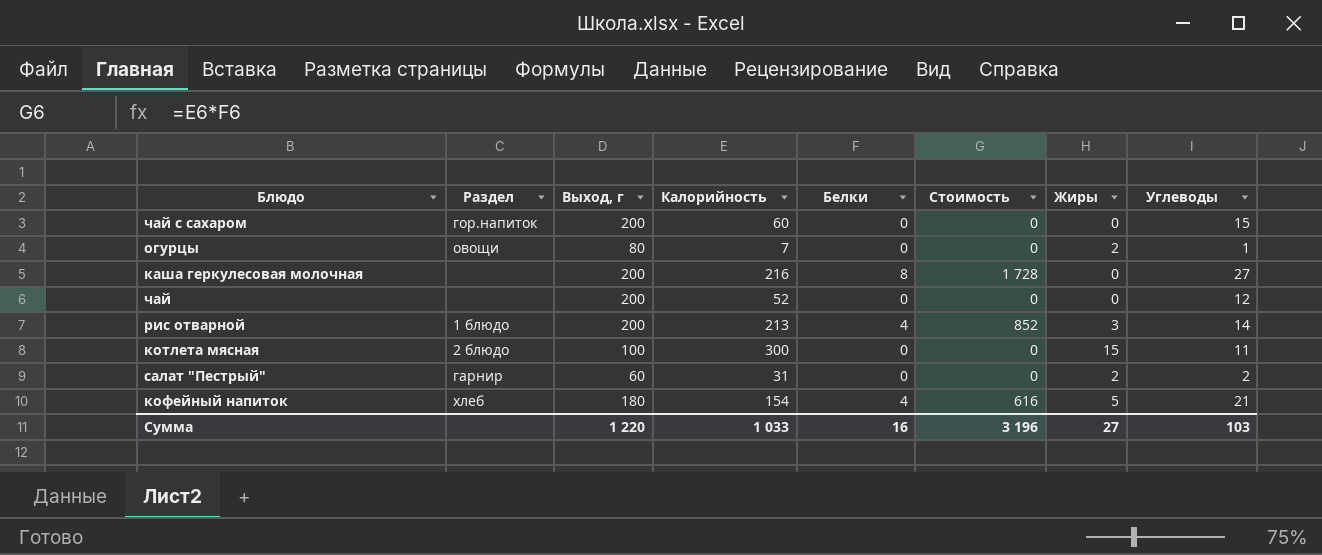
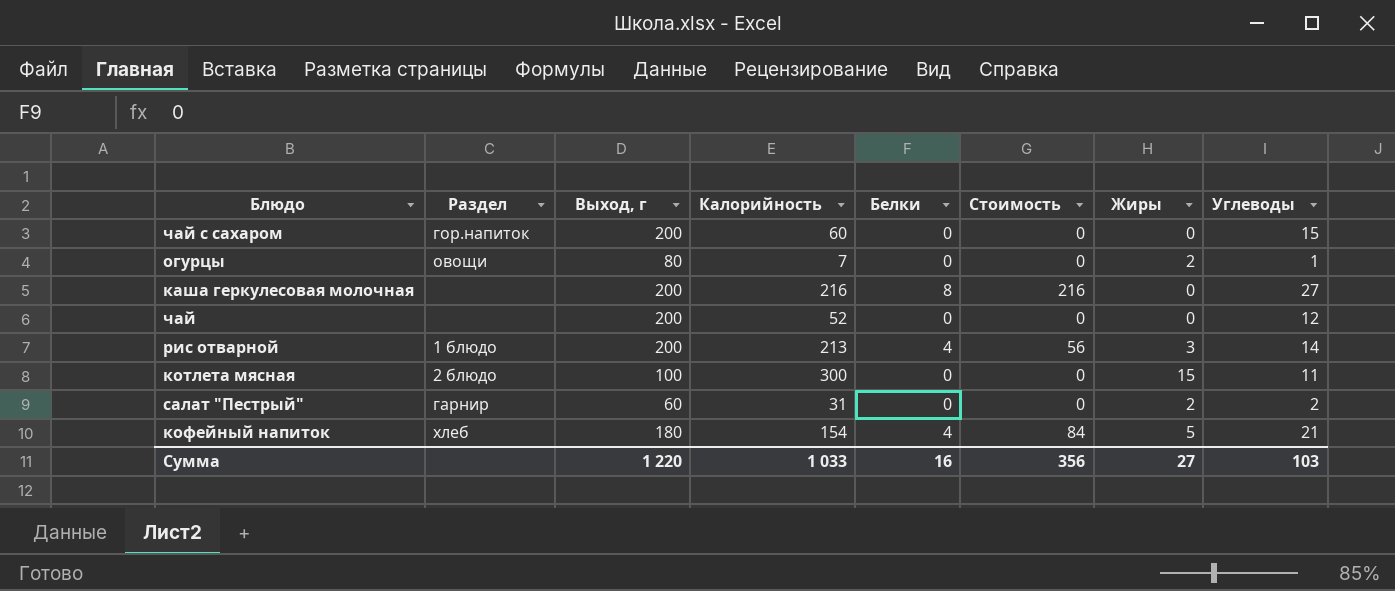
column Стоимость | formula: [Калорийность] * [Белки] -> [Белки] * [Углеводы]
Сумма | Стоимость: 3 196 -> 356

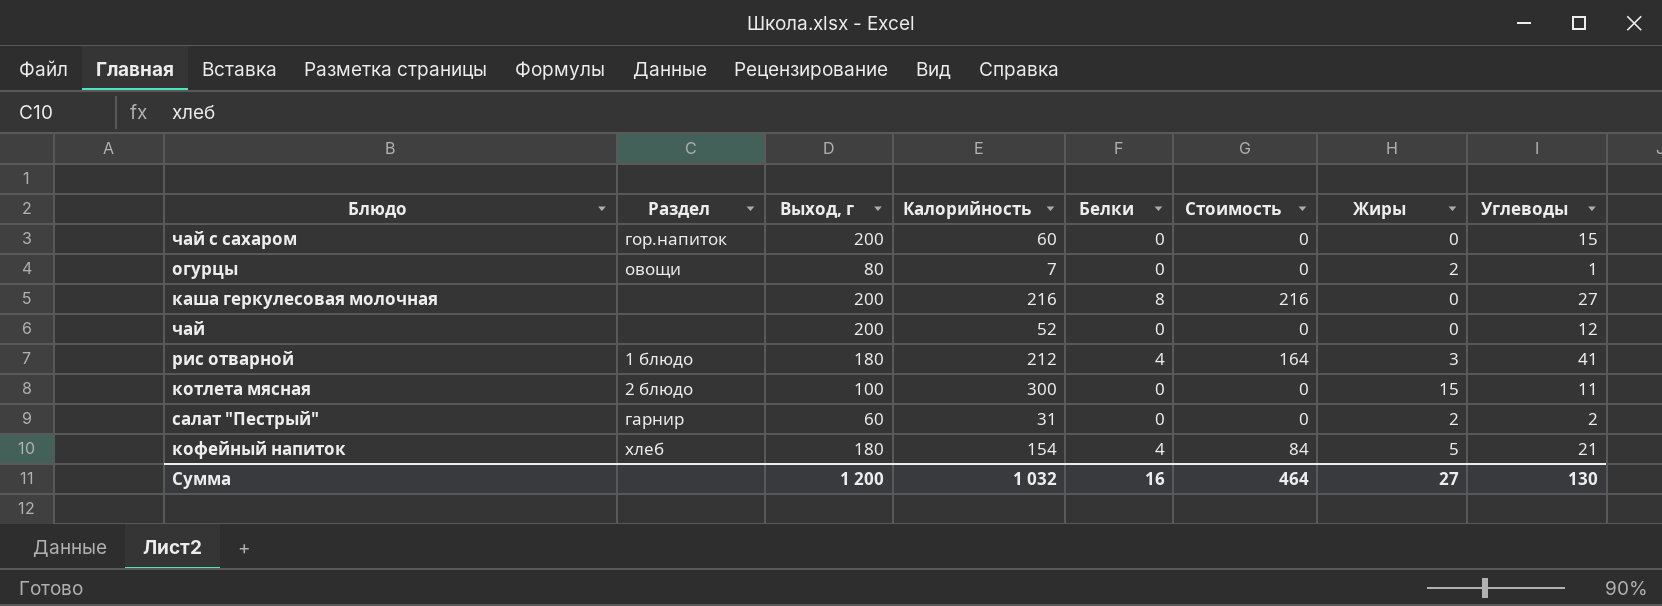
рис отварной | Выход, г: 200 -> 180
рис отварной | Калорийность: 213 -> 212
рис отварной | Стоимость: 56 -> 164
рис отварной | Углеводы: 14 -> 41
Сумма | Выход, г: 1 220 -> 1 200
Сумма | Калорийность: 1 033 -> 1 032
Сумма | Стоимость: 356 -> 464
Сумма | Углеводы: 103 -> 130

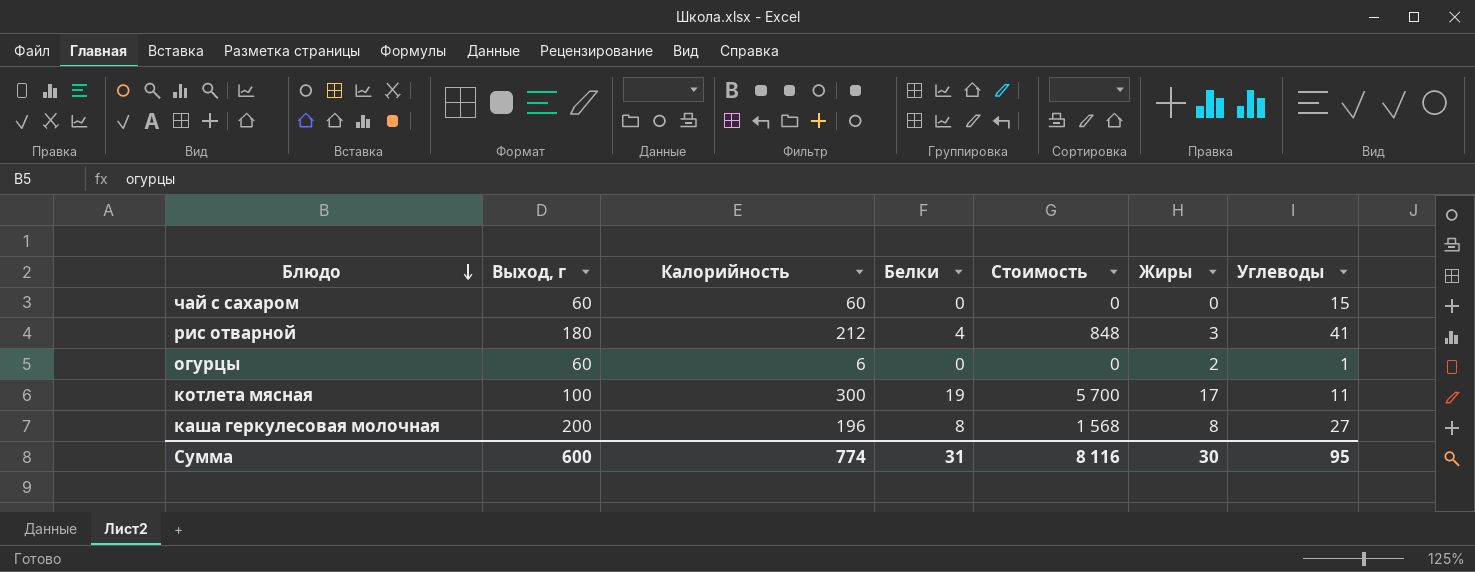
row order: none -> Блюдо descending
column Раздел | position: 2 -> none
column Стоимость | formula: [Белки] * [Углеводы] -> [Калорийность] * [Белки]
row чай: none | 200 | 52 | 0 | 0 | 0 | 12 -> none
row салат "Пестрый": гарнир | 60 | 31 | 0 | 0 | 2 | 2 -> none
row кофейный напиток: хлеб | 180 | 154 | 4 | 84 | 5 | 21 -> none
чай с сахаром | Выход, г: 200 -> 60
огурцы | Выход, г: 80 -> 60
огурцы | Калорийность: 7 -> 6
котлета мясная | Белки: 0 -> 19
котлета мясная | Жиры: 15 -> 17
каша геркулесовая молочная | Калорийность: 216 -> 196
каша геркулесовая молочная | Жиры: 0 -> 8
Сумма | Выход, г: 1 200 -> 600
Сумма | Калорийность: 1 032 -> 774
Сумма | Белки: 16 -> 31
Сумма | Стоимость: 464 -> 8 116
Сумма | Жиры: 27 -> 30
Сумма | Углеводы: 130 -> 95

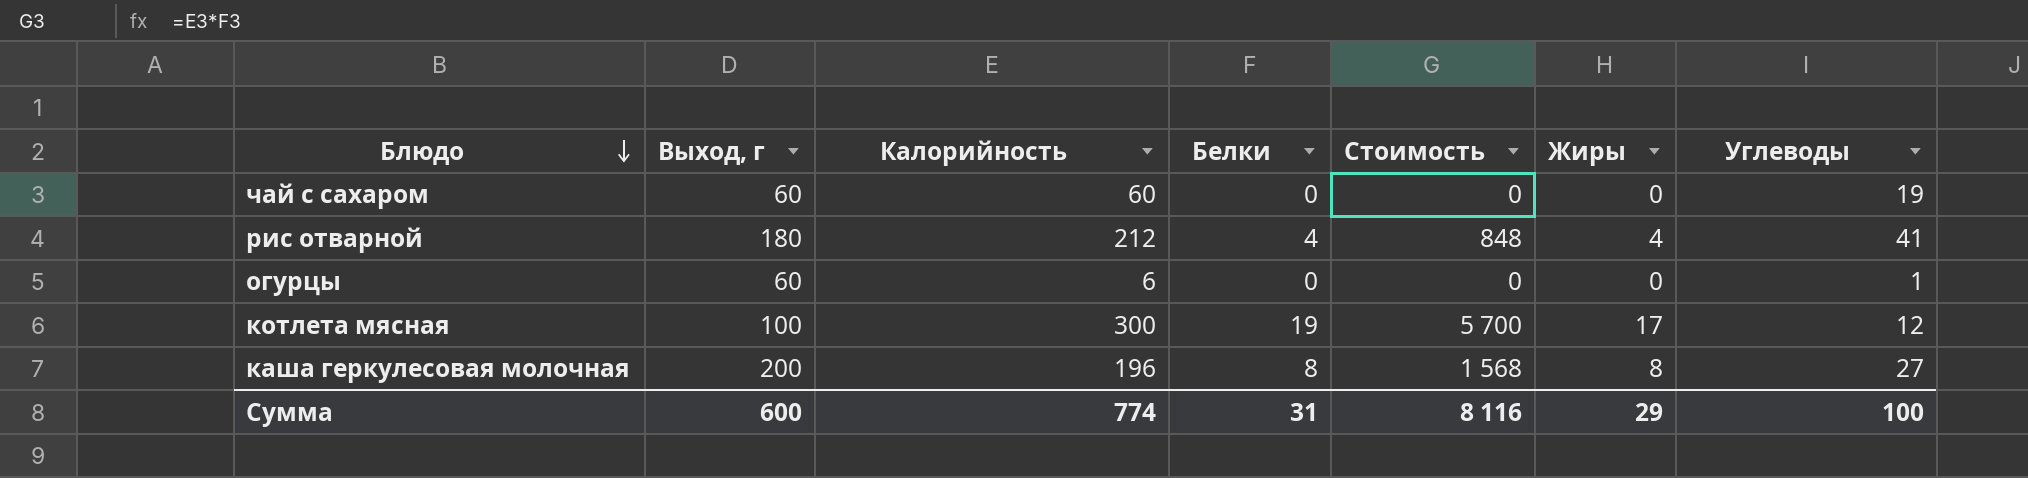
чай с сахаром | Углеводы: 15 -> 19
рис отварной | Жиры: 3 -> 4
огурцы | Жиры: 2 -> 0
котлета мясная | Углеводы: 11 -> 12
Сумма | Жиры: 30 -> 29
Сумма | Углеводы: 95 -> 100

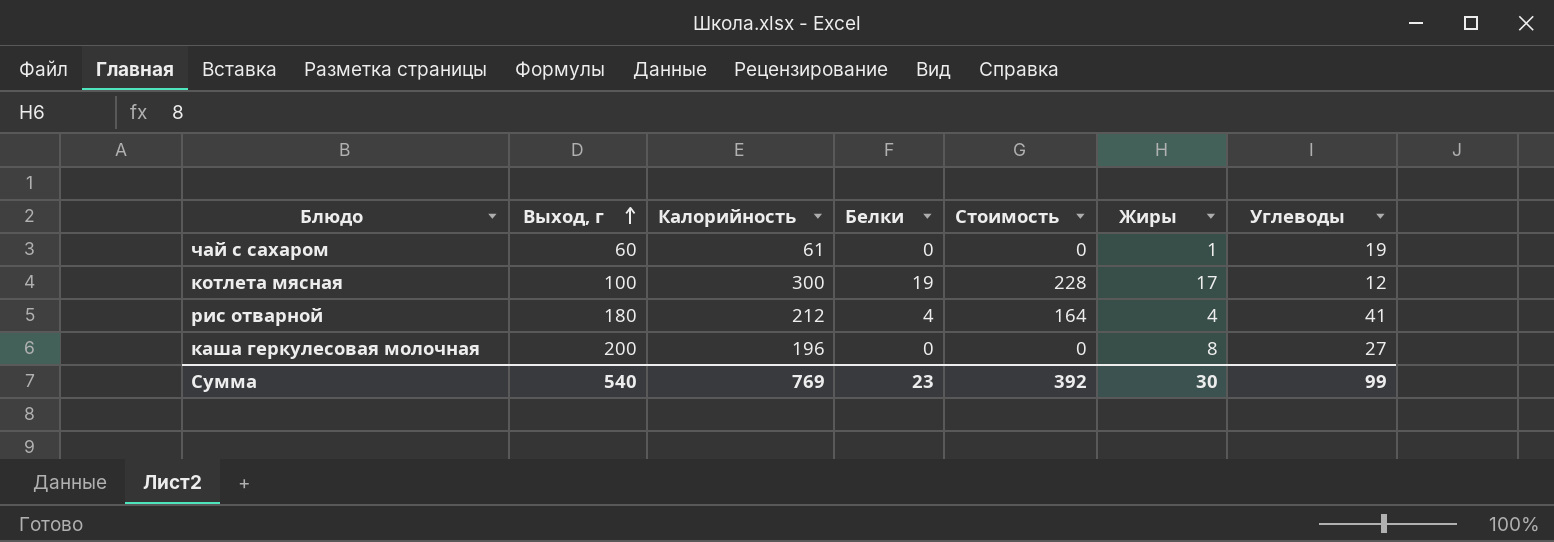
row order: Блюдо descending -> Выход, г ascending
column Стоимость | formula: [Калорийность] * [Белки] -> [Белки] * [Углеводы]
row огурцы: 60 | 6 | 0 | 0 | 0 | 1 -> none
чай с сахаром | Калорийность: 60 -> 61
чай с сахаром | Жиры: 0 -> 1
каша геркулесовая молочная | Белки: 8 -> 0
Сумма | Выход, г: 600 -> 540
Сумма | Калорийность: 774 -> 769
Сумма | Белки: 31 -> 23
Сумма | Стоимость: 8 116 -> 392
Сумма | Жиры: 29 -> 30
Сумма | Углеводы: 100 -> 99

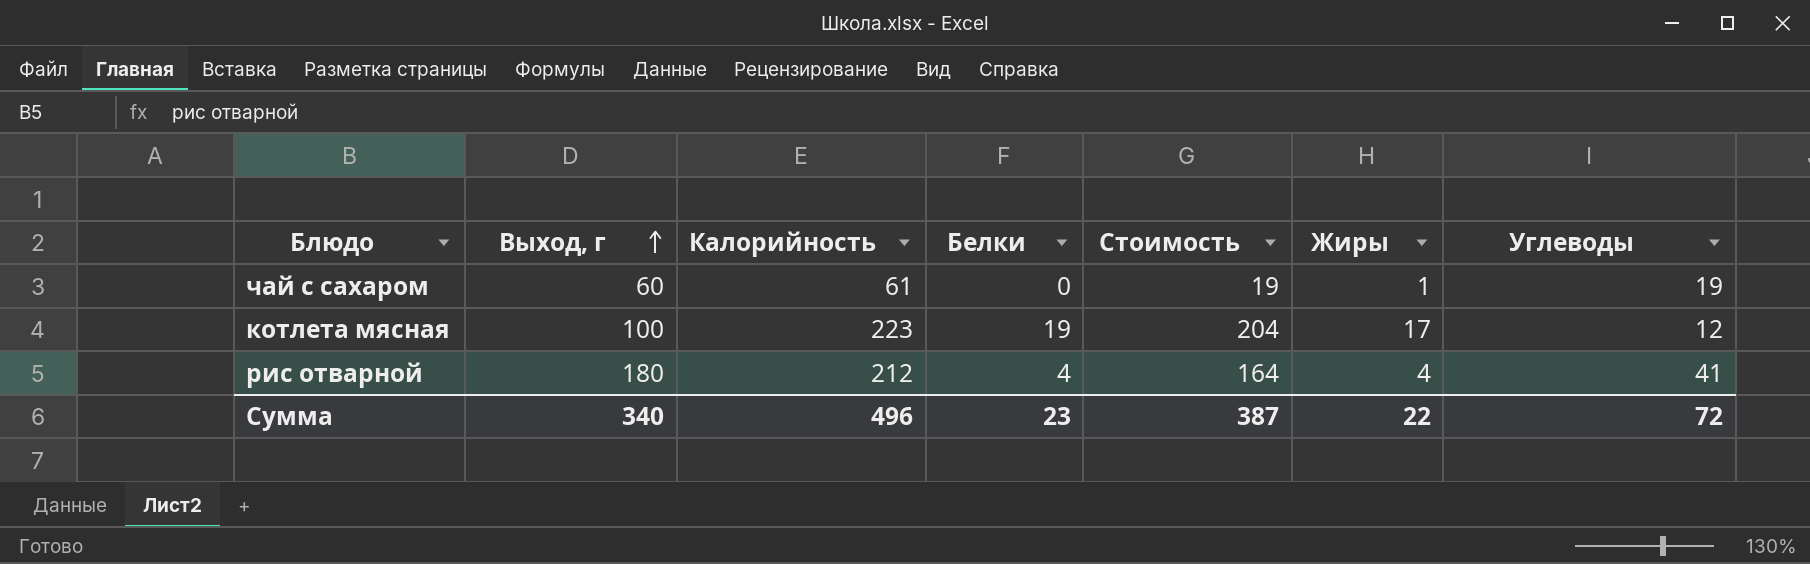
column Стоимость | formula: [Белки] * [Углеводы] -> [Жиры] * [Углеводы]
row каша геркулесовая молочная: 200 | 196 | 0 | 0 | 8 | 27 -> none
котлета мясная | Калорийность: 300 -> 223
Сумма | Выход, г: 540 -> 340
Сумма | Калорийность: 769 -> 496
Сумма | Стоимость: 392 -> 387
Сумма | Жиры: 30 -> 22
Сумма | Углеводы: 99 -> 72

